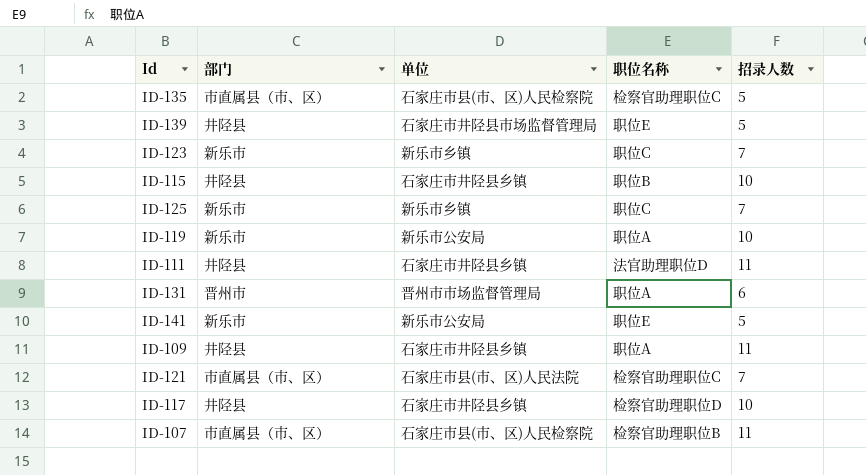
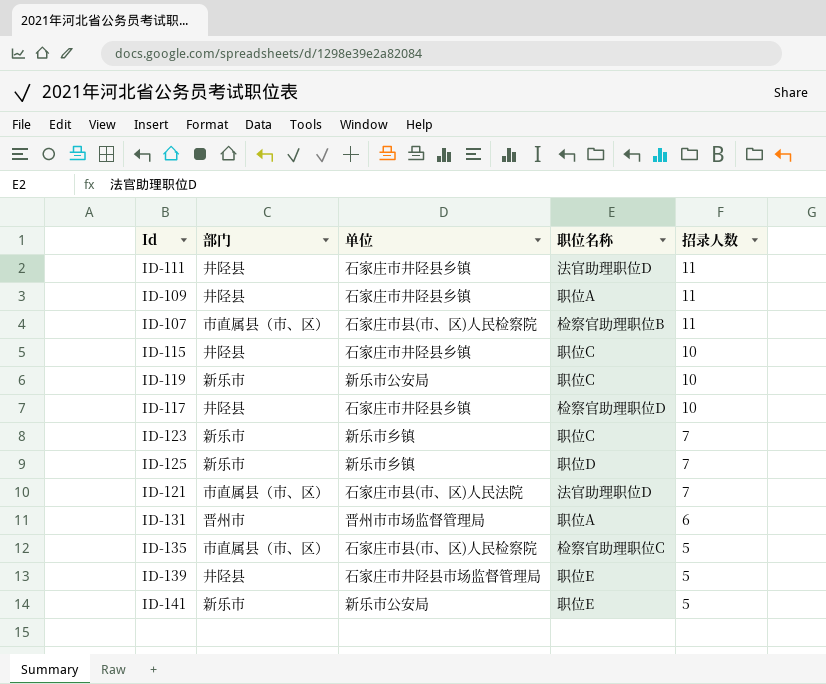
row order: none -> 招录人数 descending
ID-115 | 职位名称: 职位B -> 职位C
ID-119 | 职位名称: 职位A -> 职位C
ID-125 | 职位名称: 职位C -> 职位D
ID-121 | 职位名称: 检察官助理职位C -> 法官助理职位D

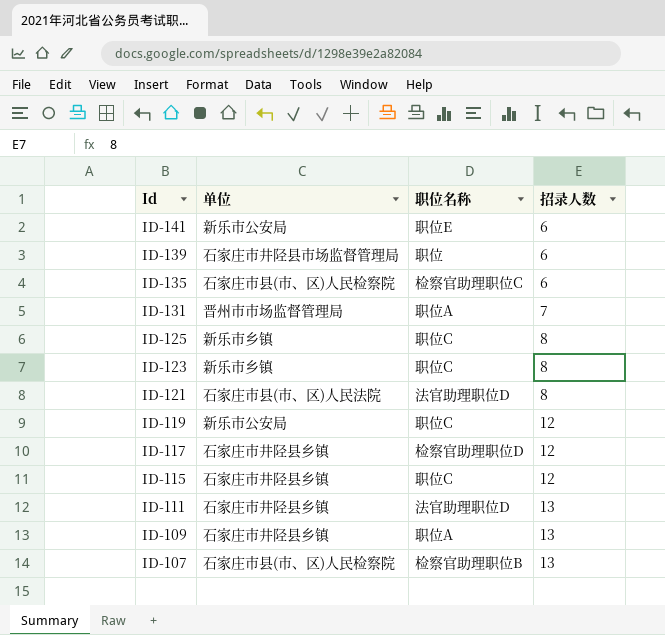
row order: 招录人数 descending -> Id descending
column 部门 | position: 2 -> none
ID-141 | 招录人数: 5 -> 6
ID-139 | 职位名称: 职位E -> 职位
ID-139 | 招录人数: 5 -> 6
ID-135 | 招录人数: 5 -> 6
ID-131 | 招录人数: 6 -> 7
ID-125 | 职位名称: 职位D -> 职位C
ID-125 | 招录人数: 7 -> 8
ID-123 | 招录人数: 7 -> 8
ID-121 | 招录人数: 7 -> 8
ID-119 | 招录人数: 10 -> 12
ID-117 | 招录人数: 10 -> 12
ID-115 | 招录人数: 10 -> 12
ID-111 | 招录人数: 11 -> 13
ID-109 | 招录人数: 11 -> 13
ID-107 | 招录人数: 11 -> 13

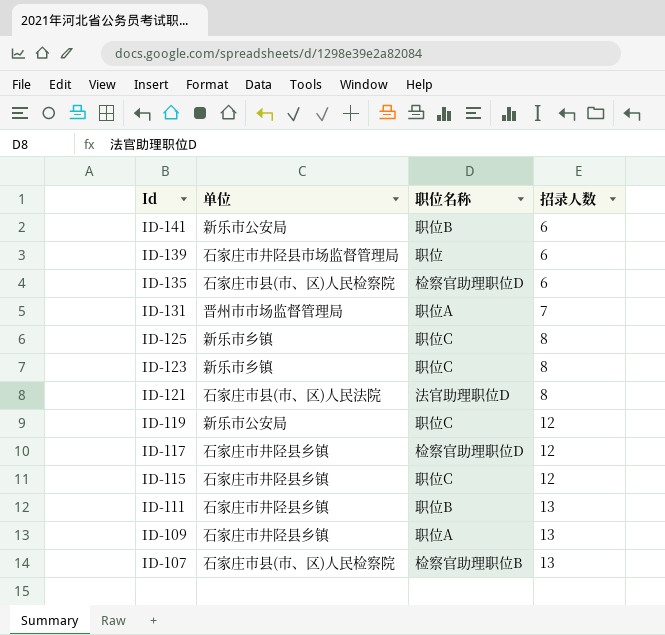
ID-141 | 职位名称: 职位E -> 职位B
ID-135 | 职位名称: 检察官助理职位C -> 检察官助理职位D
ID-111 | 职位名称: 法官助理职位D -> 职位B

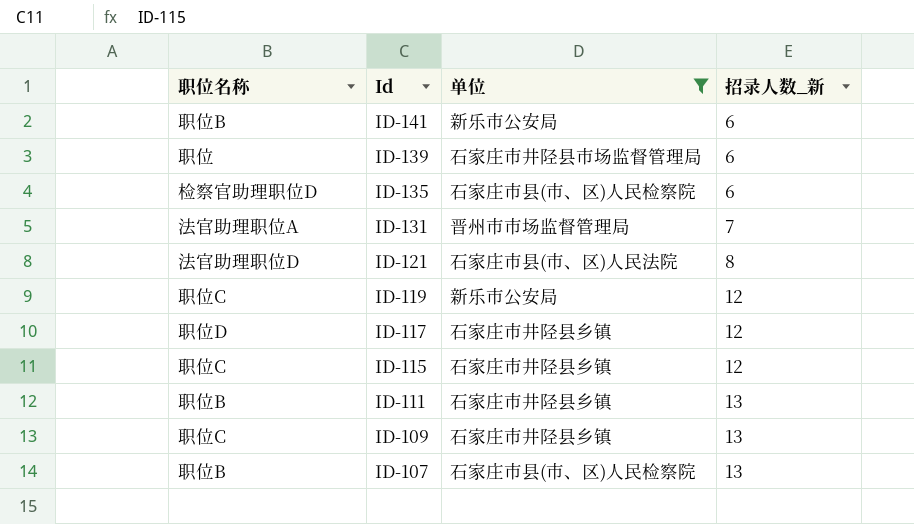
filter: none -> 单位 != 新乐市乡镇
column 职位名称 | position: 3 -> 1
column name: 招录人数 -> 招录人数_新
ID-131 | 职位名称: 职位A -> 法官助理职位A
ID-117 | 职位名称: 检察官助理职位D -> 职位D
ID-109 | 职位名称: 职位A -> 职位C
ID-107 | 职位名称: 检察官助理职位B -> 职位B

